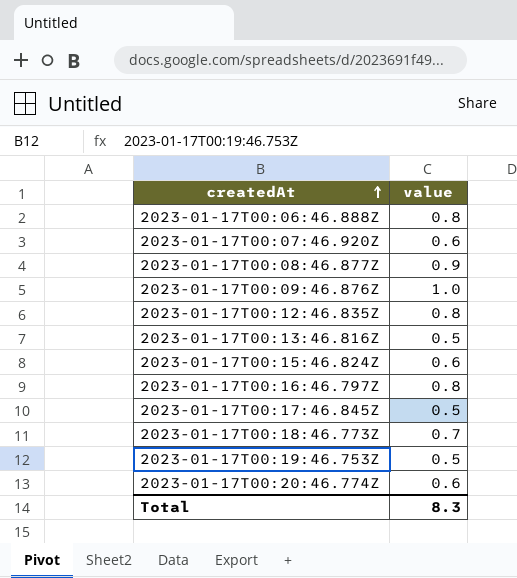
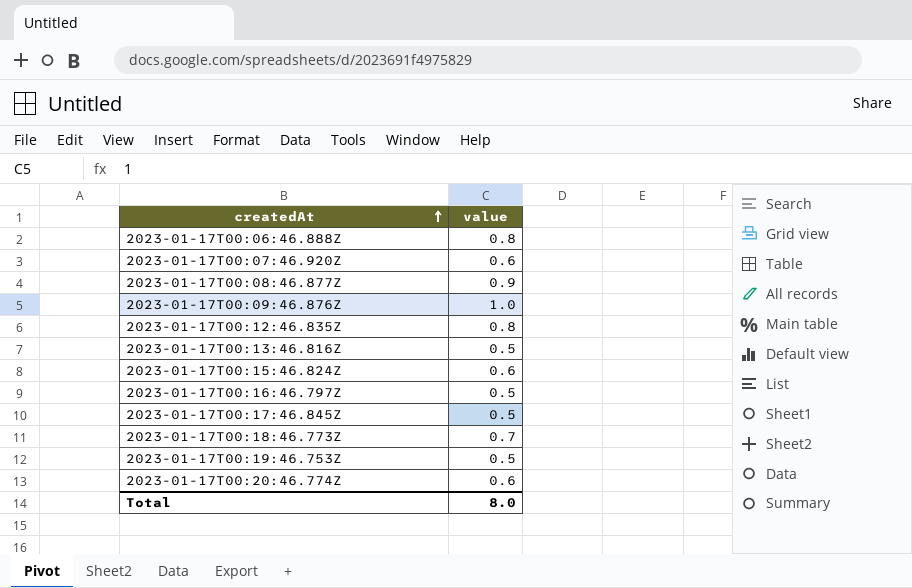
2023-01-17T00:16:46.797Z | value: 0.8 -> 0.5
Total | value: 8.3 -> 8.0

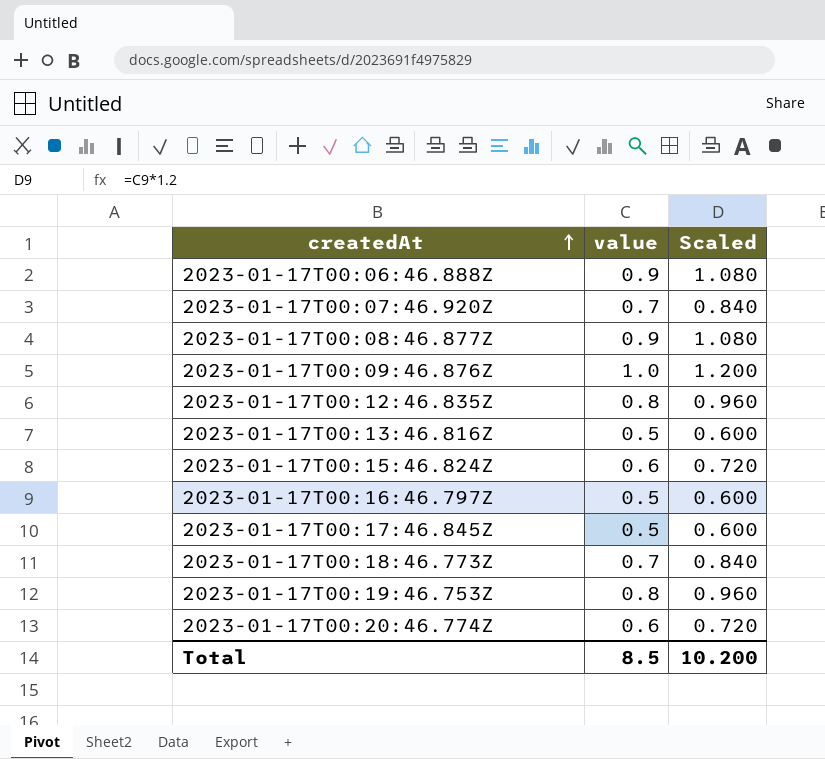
column Scaled | formula: none -> [value] * 1.2
2023-01-17T00:06:46.888Z | value: 0.8 -> 0.9
2023-01-17T00:07:46.920Z | value: 0.6 -> 0.7
2023-01-17T00:19:46.753Z | value: 0.5 -> 0.8
Total | value: 8.0 -> 8.5

